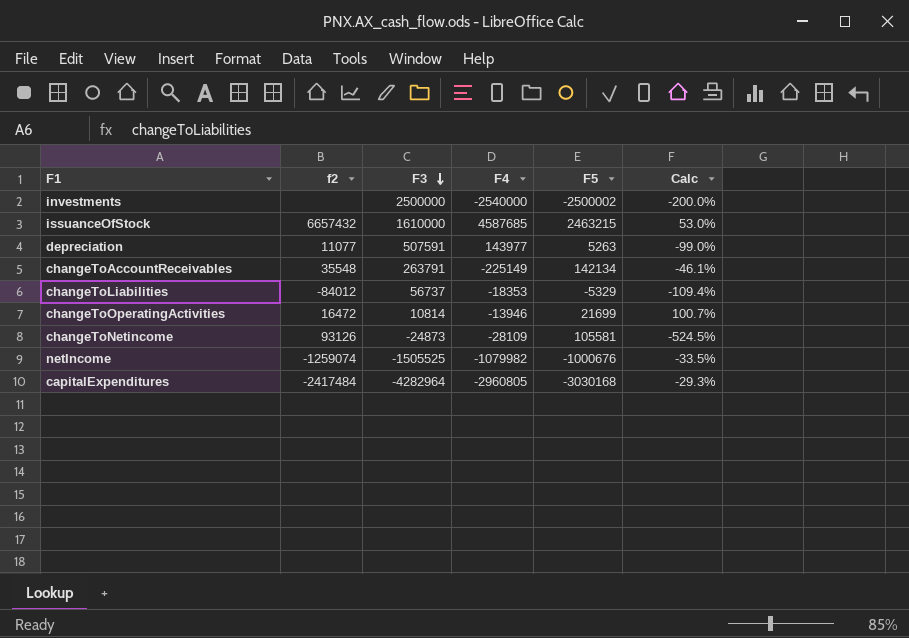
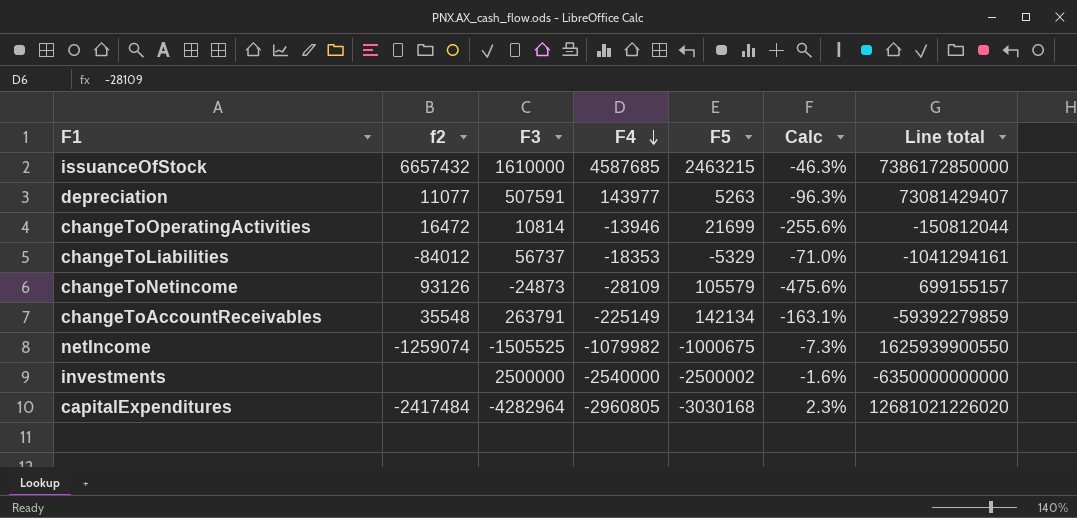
row order: F3 descending -> F4 descending
column Calc | formula: ([F5] - [F3]) / [F3] -> ([F5] - [F4]) / [F4]
column Line total | formula: none -> [F3] * [F4]
changeToNetincome | F5: 105581 -> 105579
netIncome | F5: -1000676 -> -1000675

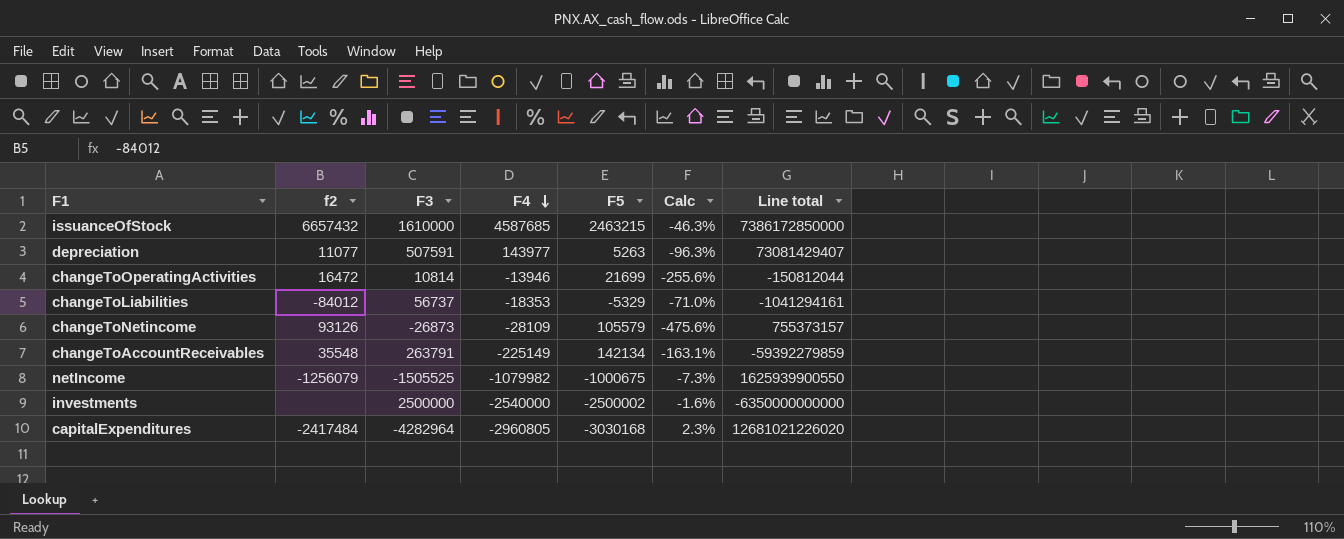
changeToNetincome | F3: -24873 -> -26873
changeToNetincome | Line total: 699155157 -> 755373157
netIncome | f2: -1259074 -> -1256079

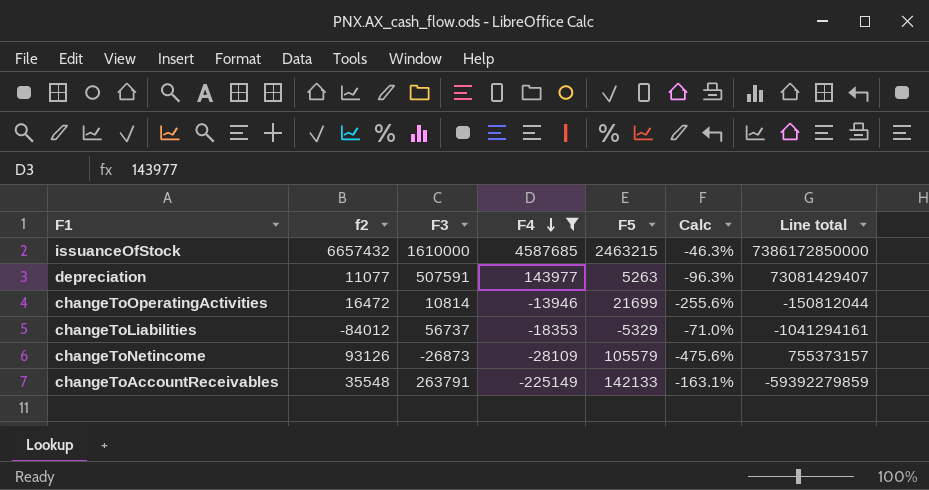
filter: none -> F4 >= -225149
changeToAccountReceivables | F5: 142134 -> 142133

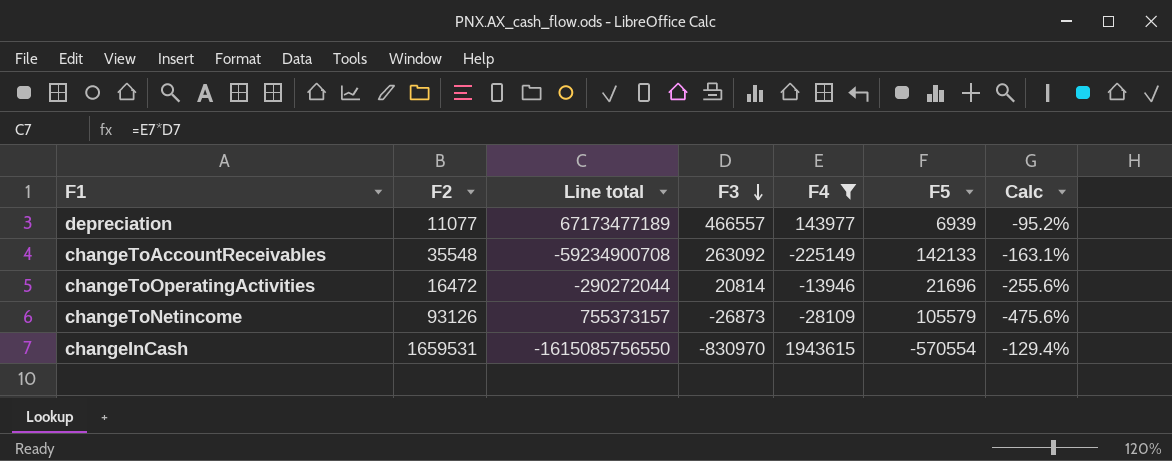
row order: F4 descending -> F3 descending
column name: f2 -> F2
column Line total | position: 7 -> 3
row issuanceOfStock: 6657432 | 1610000 | 4587685 | 2463215 | -46.3% | 7386172850000 -> none
row changeToLiabilities: -84012 | 56737 | -18353 | -5329 | -71.0% | -1041294161 -> none
depreciation | Line total: 73081429407 -> 67173477189
depreciation | F3: 507591 -> 466557
depreciation | F5: 5263 -> 6939
depreciation | Calc: -96.3% -> -95.2%
changeToAccountReceivables | Line total: -59392279859 -> -59234900708
changeToAccountReceivables | F3: 263791 -> 263092
changeToOperatingActivities | Line total: -150812044 -> -290272044
changeToOperatingActivities | F3: 10814 -> 20814
changeToOperatingActivities | F5: 21699 -> 21696
row changeInCash: none -> 1659531 | -1615085756550 | -830970 | 1943615 | -570554 | -129.4%

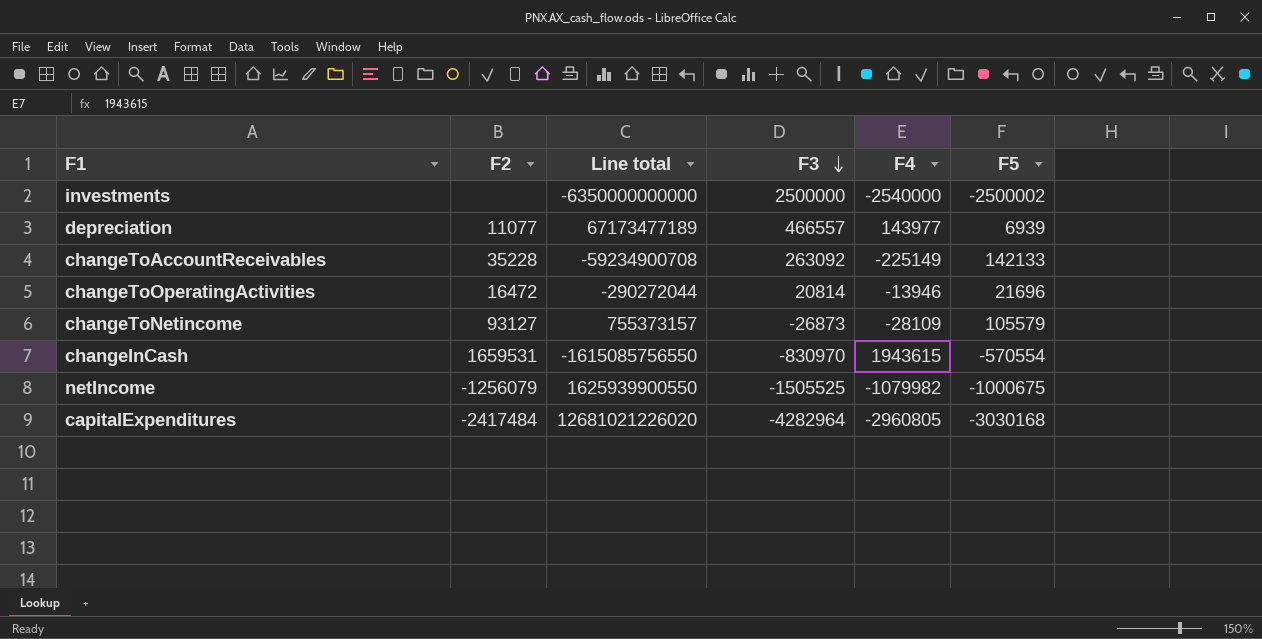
filter: F4 >= -225149 -> none
column Calc | formula: ([F5] - [F4]) / [F4] -> none
changeToAccountReceivables | F2: 35548 -> 35228
changeToNetincome | F2: 93126 -> 93127

